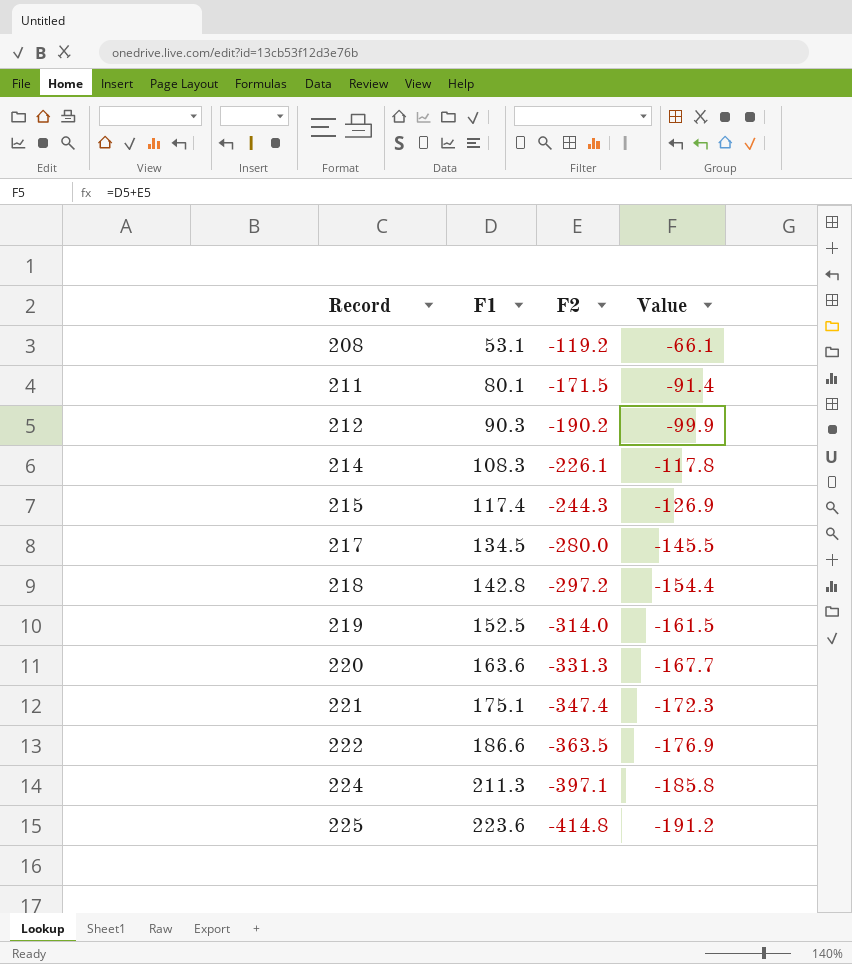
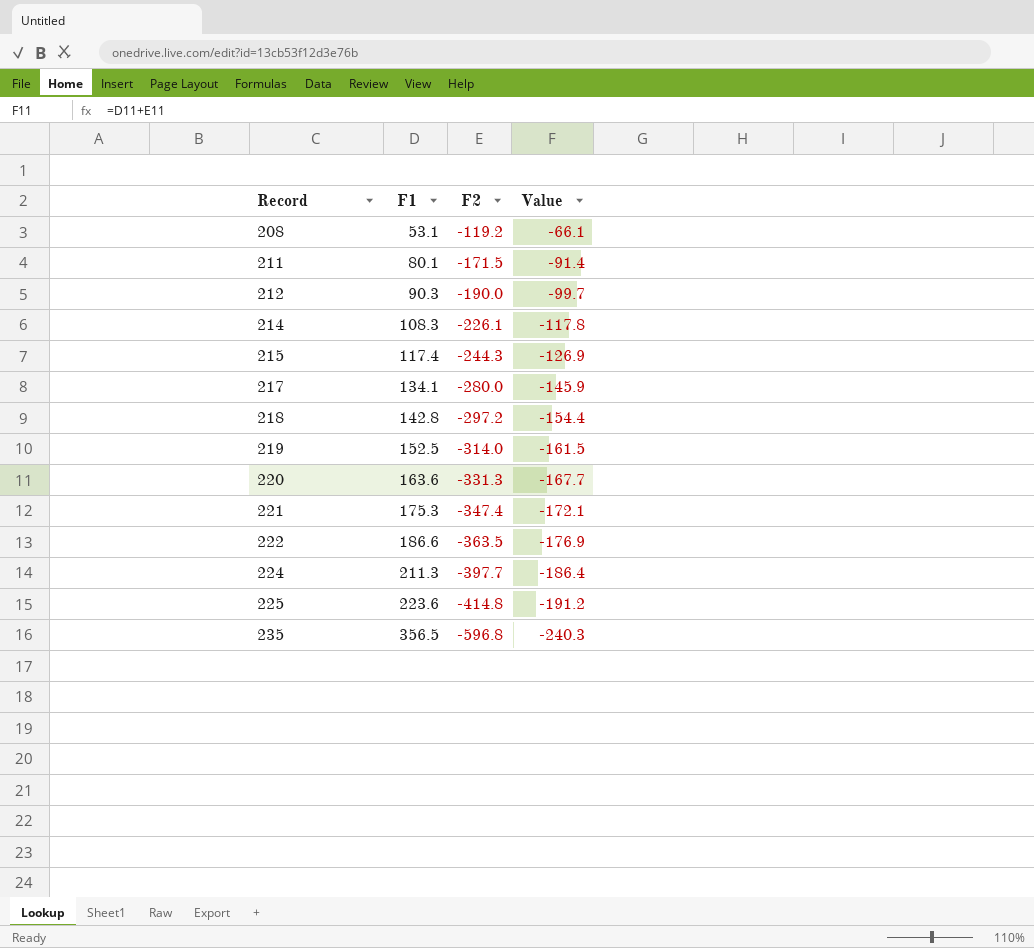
212 | F2: -190.2 -> -190.0
212 | Value: -99.9 -> -99.7
217 | F1: 134.5 -> 134.1
217 | Value: -145.5 -> -145.9
221 | F1: 175.1 -> 175.3
221 | Value: -172.3 -> -172.1
224 | F2: -397.1 -> -397.7
224 | Value: -185.8 -> -186.4
row 235: none -> 356.5 | -596.8 | -240.3

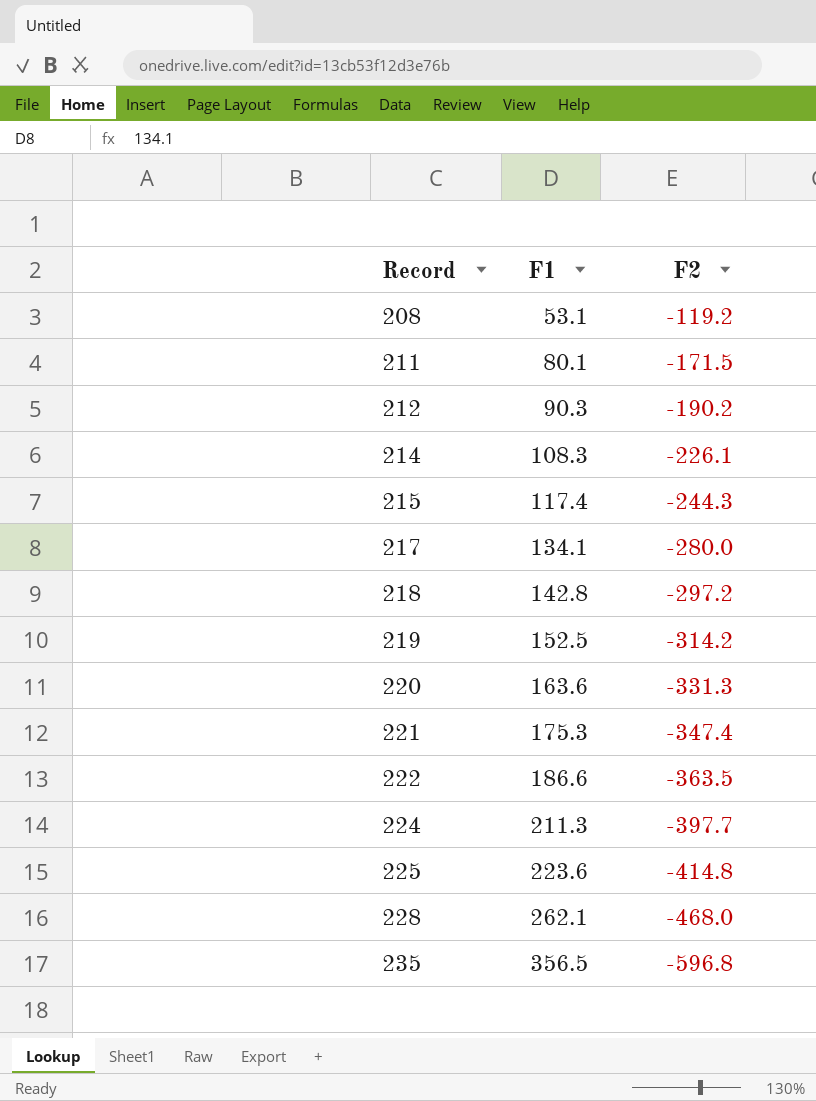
column Value | formula: [F1] + [F2] -> none
212 | F2: -190.0 -> -190.2
219 | F2: -314.0 -> -314.2
row 228: none -> 262.1 | -468.0

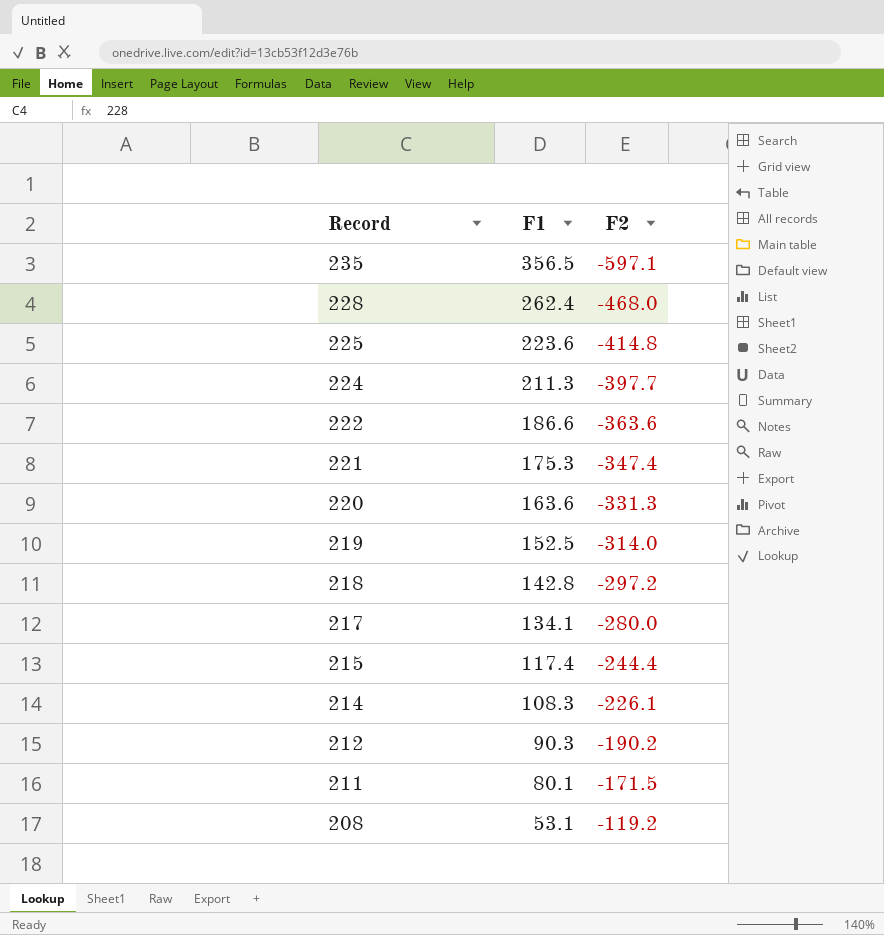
row order: Record ascending -> Record descending
235 | F2: -596.8 -> -597.1
228 | F1: 262.1 -> 262.4
222 | F2: -363.5 -> -363.6
219 | F2: -314.2 -> -314.0
215 | F2: -244.3 -> -244.4

